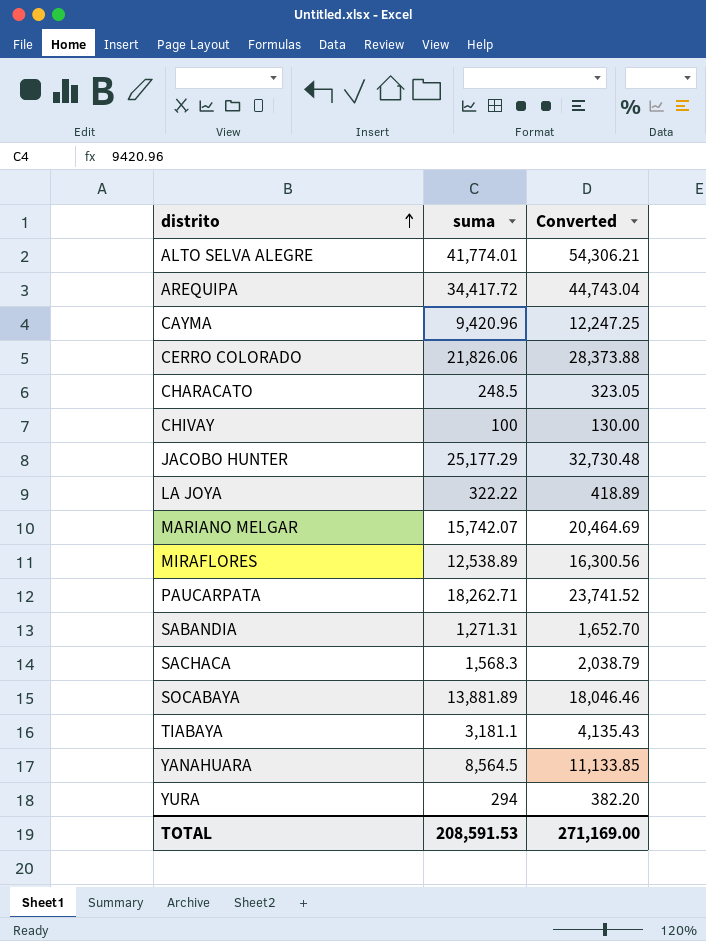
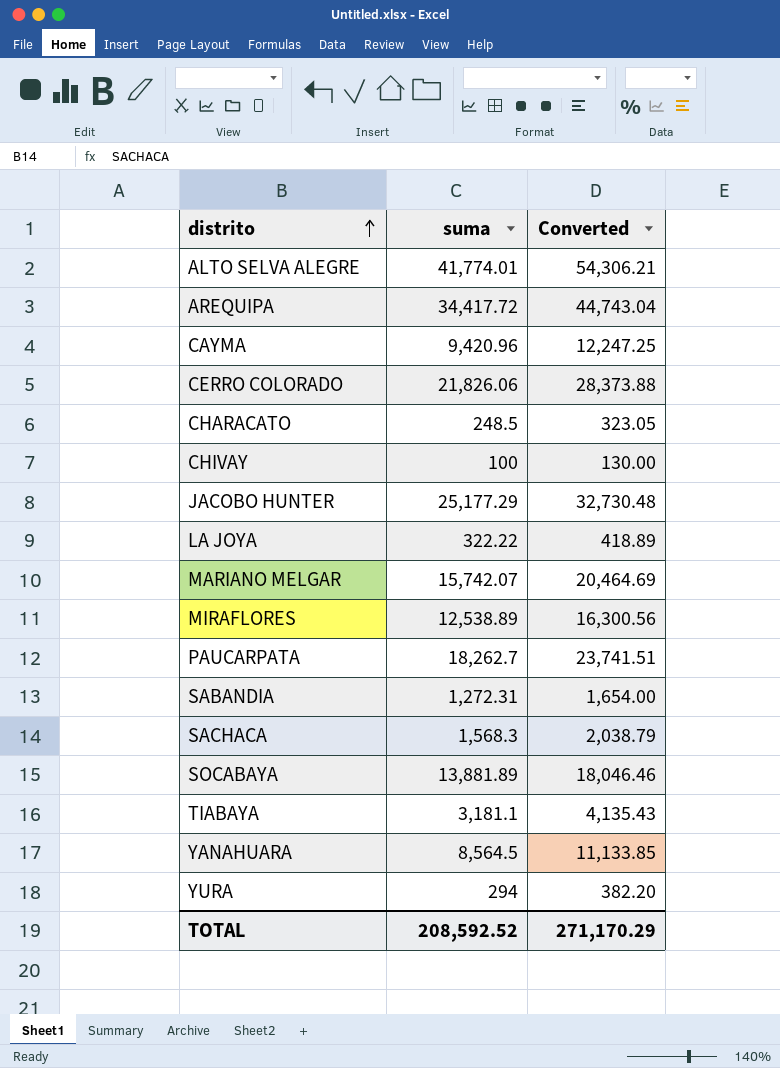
PAUCARPATA | suma: 18,262.71 -> 18,262.7
PAUCARPATA | Converted: 23,741.52 -> 23,741.51
SABANDIA | suma: 1,271.31 -> 1,272.31
SABANDIA | Converted: 1,652.70 -> 1,654.00
TOTAL | suma: 208,591.53 -> 208,592.52
TOTAL | Converted: 271,169.00 -> 271,170.29

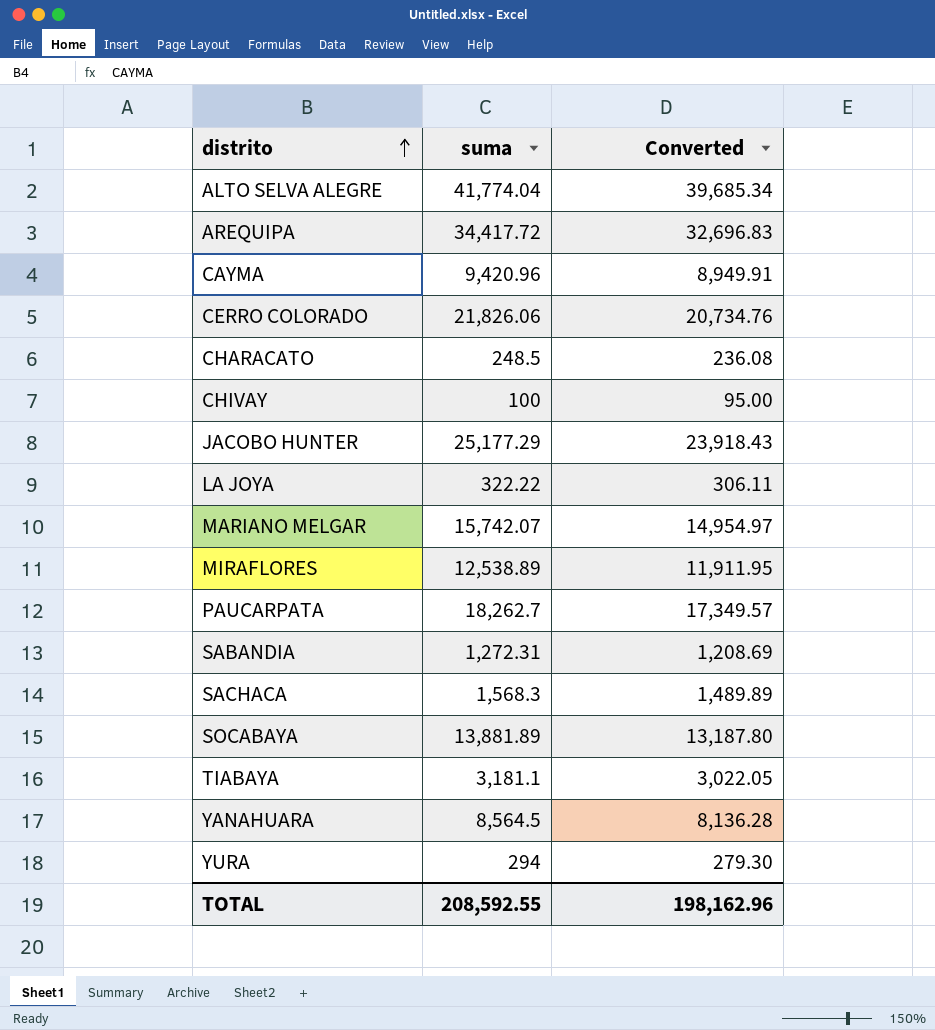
column Converted | formula: [suma] * 1.3 -> [suma] * 0.95
ALTO SELVA ALEGRE | suma: 41,774.01 -> 41,774.04
TOTAL | suma: 208,592.52 -> 208,592.55
TOTAL | Converted: 271,170.29 -> 198,162.96

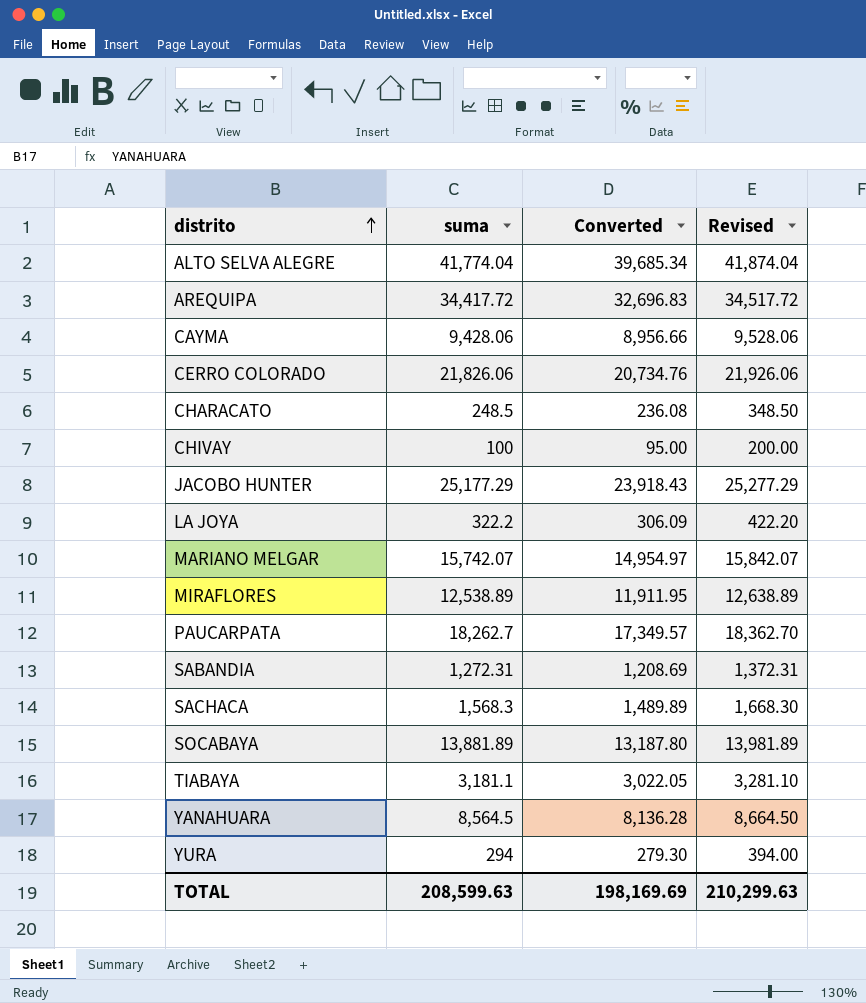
column Revised | formula: none -> [suma] + 100
CAYMA | suma: 9,420.96 -> 9,428.06
CAYMA | Converted: 8,949.91 -> 8,956.66
LA JOYA | suma: 322.22 -> 322.2
LA JOYA | Converted: 306.11 -> 306.09
TOTAL | suma: 208,592.55 -> 208,599.63
TOTAL | Converted: 198,162.96 -> 198,169.69

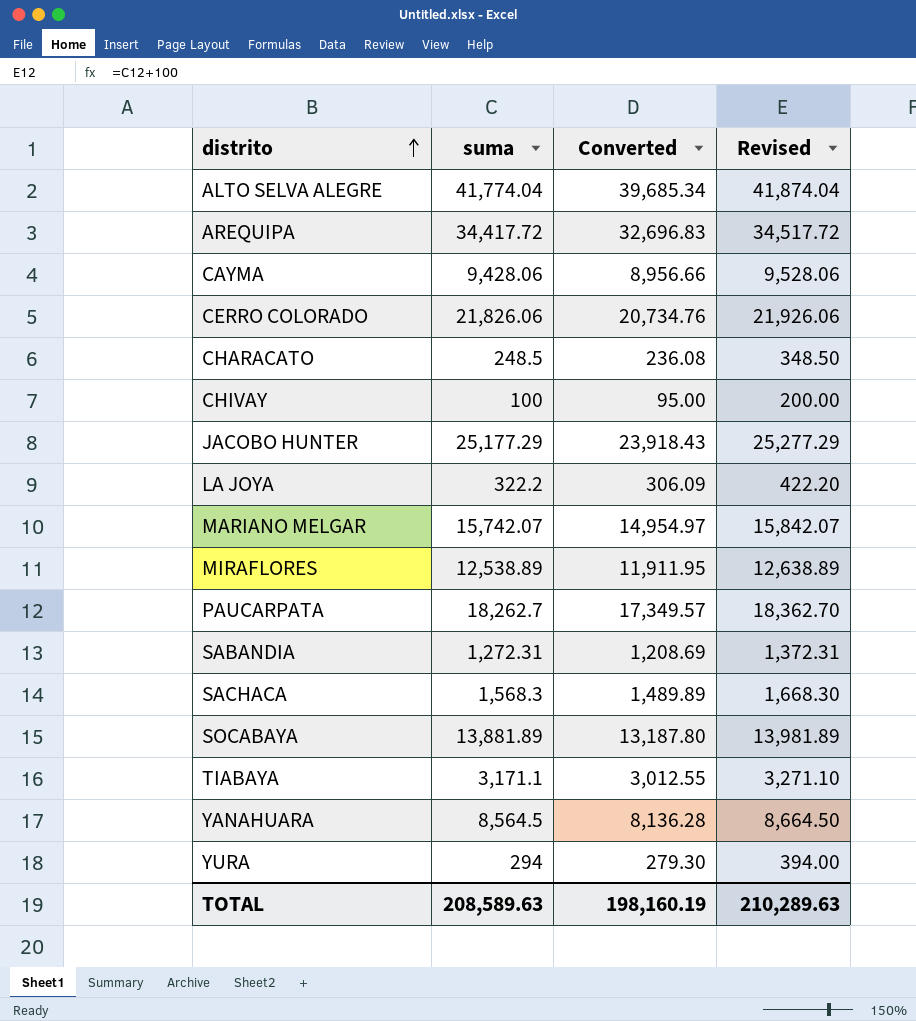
TIABAYA | suma: 3,181.1 -> 3,171.1
TIABAYA | Converted: 3,022.05 -> 3,012.55
TIABAYA | Revised: 3,281.10 -> 3,271.10
TOTAL | suma: 208,599.63 -> 208,589.63
TOTAL | Converted: 198,169.69 -> 198,160.19
TOTAL | Revised: 210,299.63 -> 210,289.63

